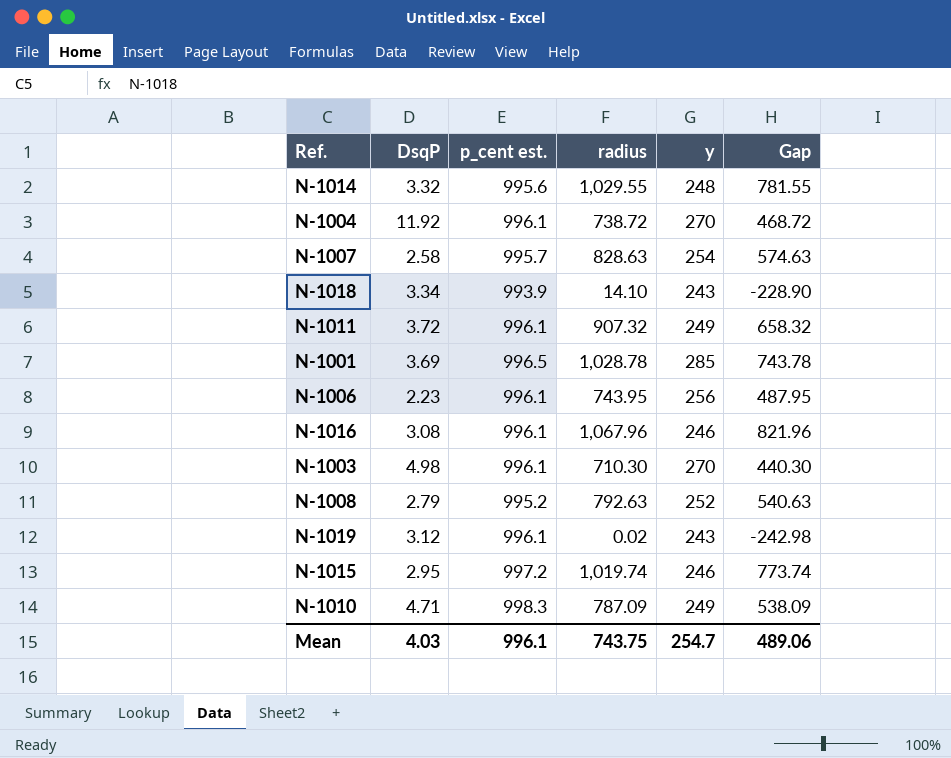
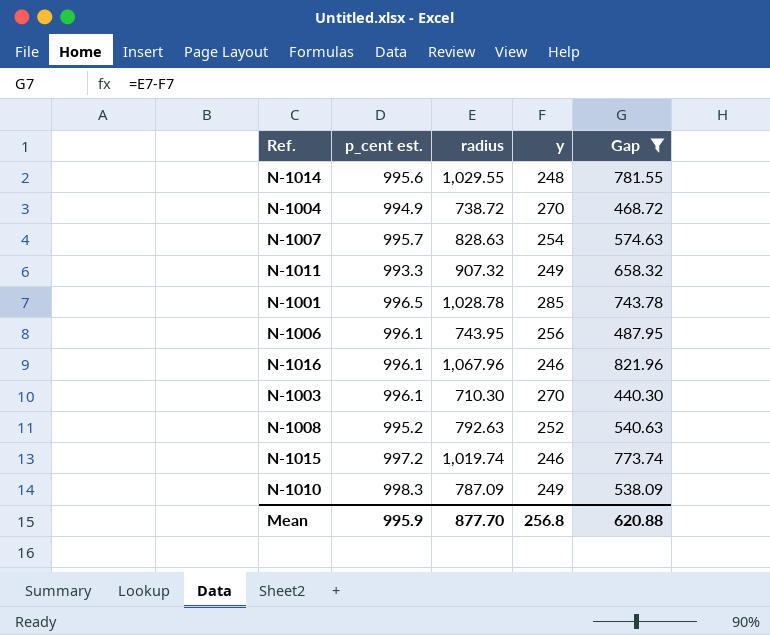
filter: none -> Gap >= 440.30
column DsqP | position: 2 -> none
N-1004 | p_cent est.: 996.1 -> 994.9
N-1011 | p_cent est.: 996.1 -> 993.3
Mean | p_cent est.: 996.1 -> 995.9
Mean | radius: 743.75 -> 877.70
Mean | y: 254.7 -> 256.8
Mean | Gap: 489.06 -> 620.88

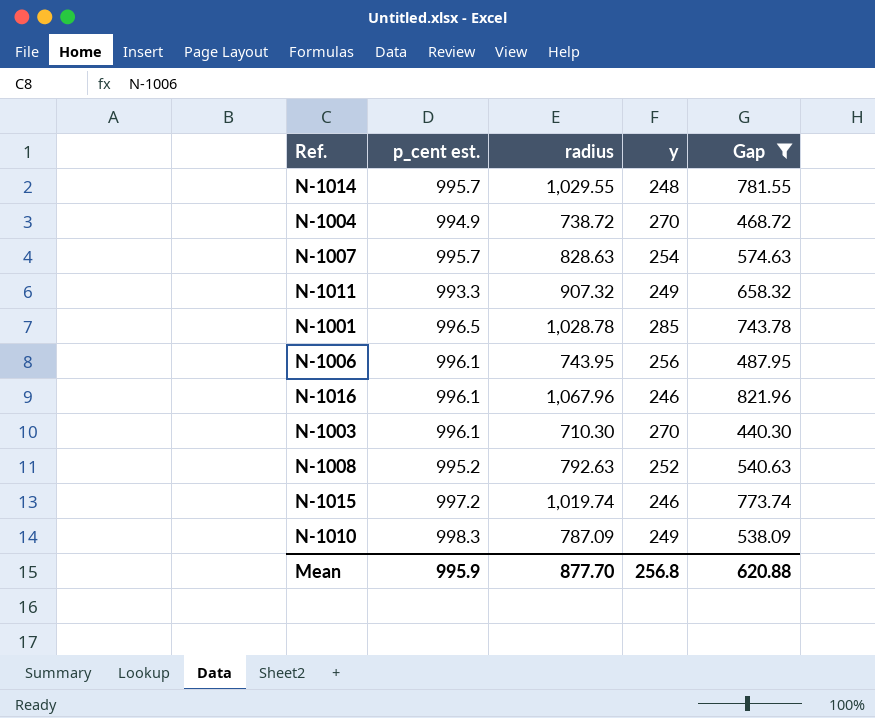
N-1014 | p_cent est.: 995.6 -> 995.7

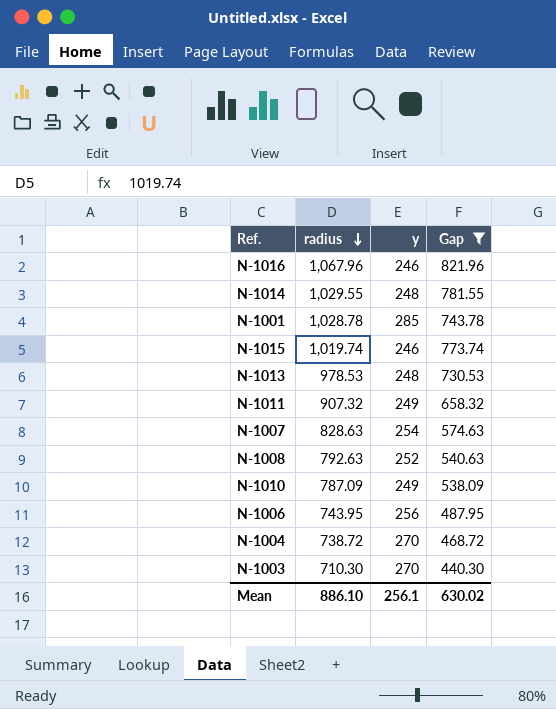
row order: none -> radius descending
column p_cent est. | position: 2 -> none
row N-1013: none -> 978.53 | 248 | 730.53
Mean | radius: 877.70 -> 886.10
Mean | y: 256.8 -> 256.1
Mean | Gap: 620.88 -> 630.02

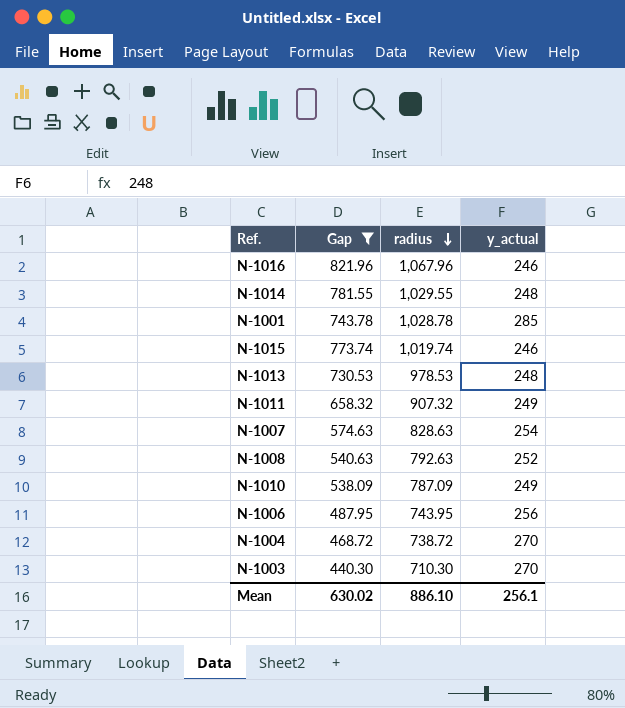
column Gap | position: 4 -> 2
column name: y -> y_actual

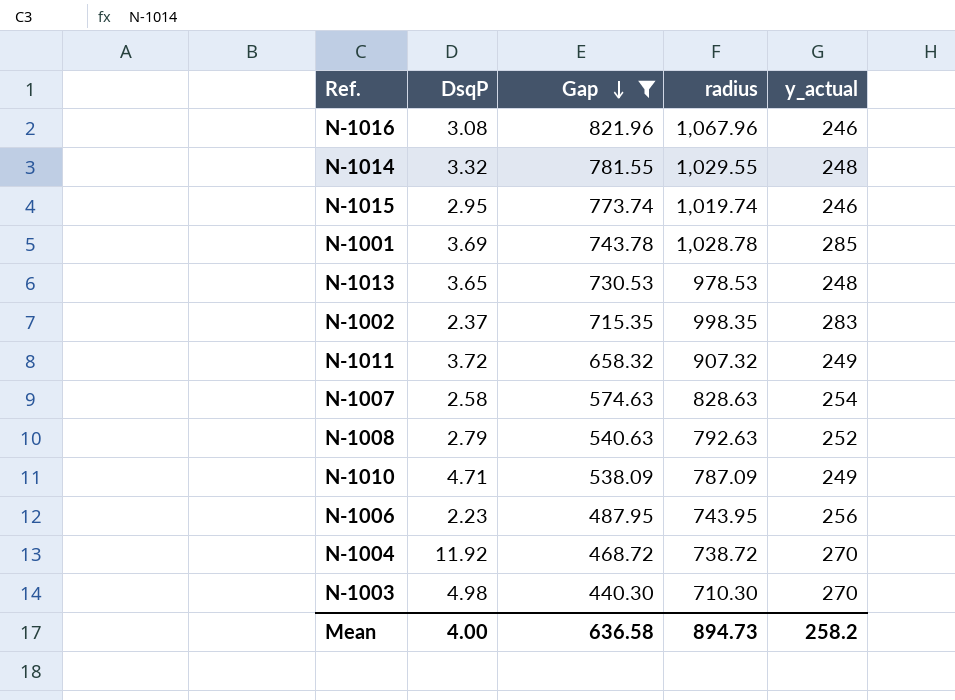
row order: radius descending -> Gap descending
column DsqP | position: none -> 2
row N-1002: none -> 2.37 | 715.35 | 998.35 | 283
Mean | Gap: 630.02 -> 636.58
Mean | radius: 886.10 -> 894.73
Mean | y_actual: 256.1 -> 258.2

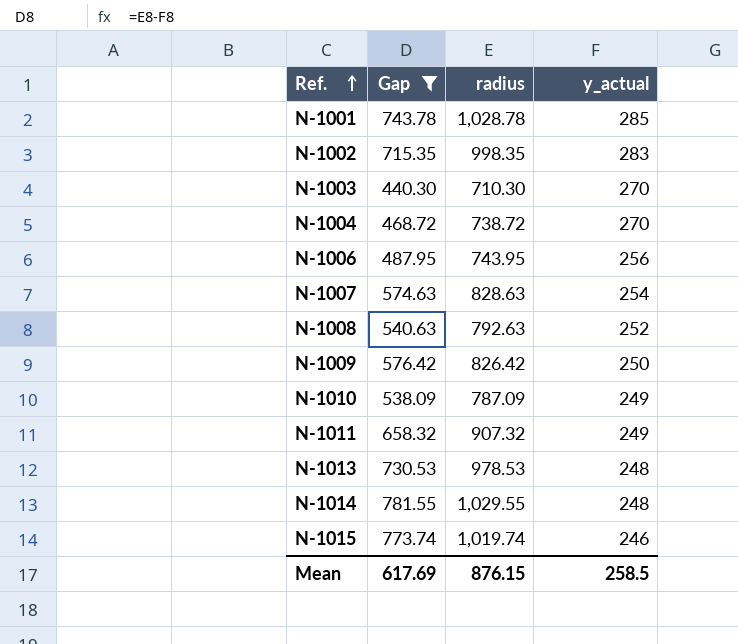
row order: Gap descending -> Ref. ascending
column DsqP | position: 2 -> none
row N-1016: 3.08 | 821.96 | 1,067.96 | 246 -> none
row N-1009: none -> 576.42 | 826.42 | 250
Mean | Gap: 636.58 -> 617.69
Mean | radius: 894.73 -> 876.15
Mean | y_actual: 258.2 -> 258.5

